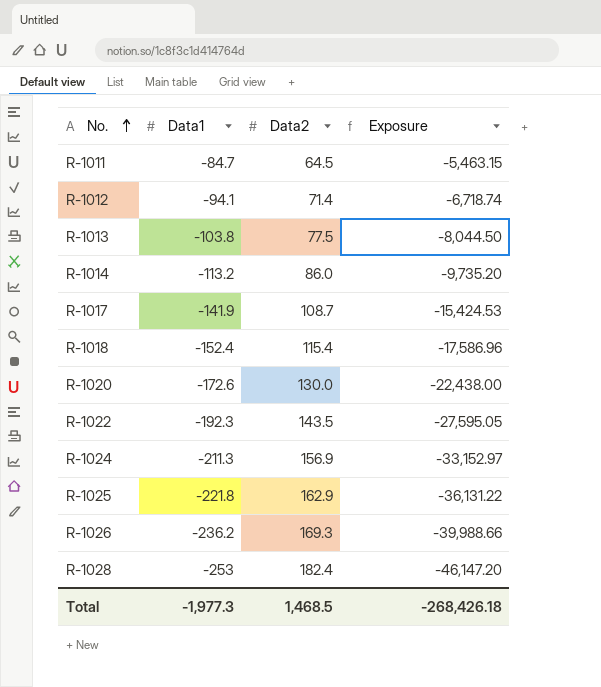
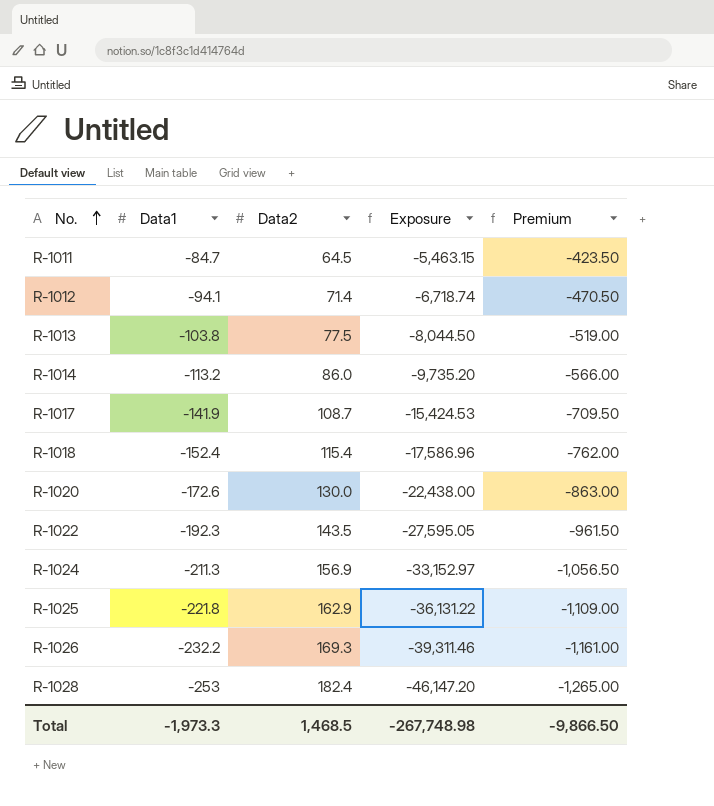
column Premium | formula: none -> [Data1] * 5
R-1026 | Data1: -236.2 -> -232.2
R-1026 | Exposure: -39,988.66 -> -39,311.46
Total | Data1: -1,977.3 -> -1,973.3
Total | Exposure: -268,426.18 -> -267,748.98

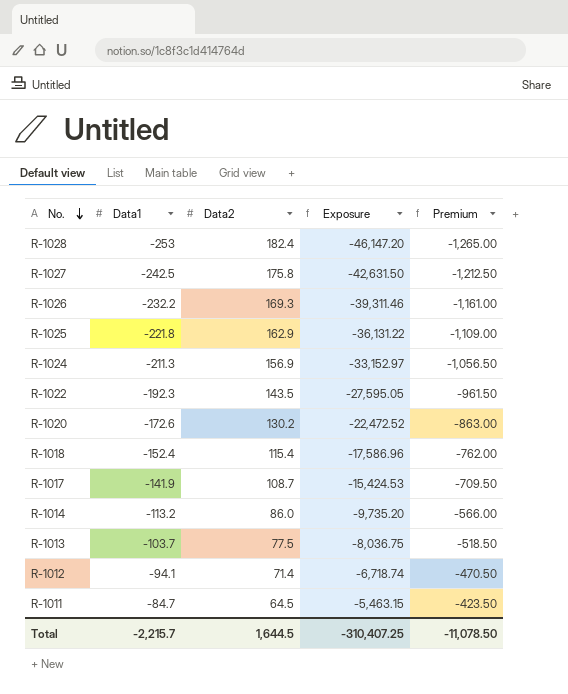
row order: No. ascending -> No. descending
row R-1027: none -> -242.5 | 175.8 | -42,631.50 | -1,212.50
R-1020 | Data2: 130.0 -> 130.2
R-1020 | Exposure: -22,438.00 -> -22,472.52
R-1013 | Data1: -103.8 -> -103.7
R-1013 | Exposure: -8,044.50 -> -8,036.75
R-1013 | Premium: -519.00 -> -518.50
Total | Data1: -1,973.3 -> -2,215.7
Total | Data2: 1,468.5 -> 1,644.5
Total | Exposure: -267,748.98 -> -310,407.25
Total | Premium: -9,866.50 -> -11,078.50

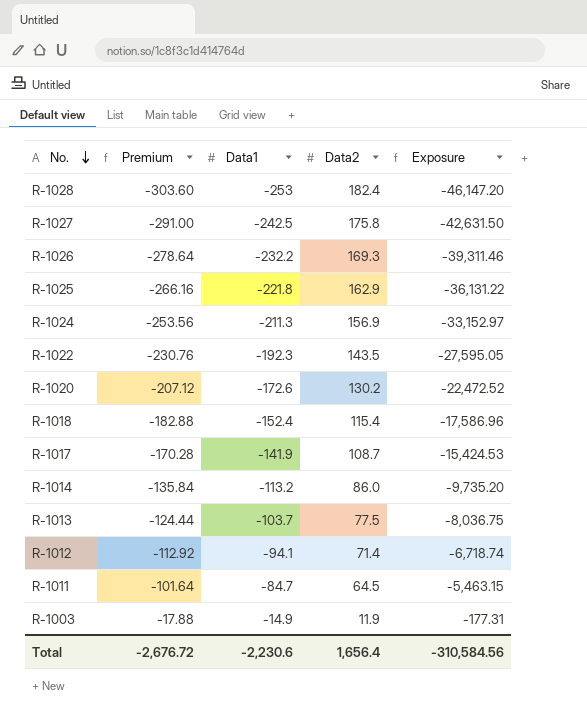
column Premium | formula: [Data1] * 5 -> [Data1] * 1.2
column Premium | position: 5 -> 2
row R-1003: none -> -17.88 | -14.9 | 11.9 | -177.31
Total | Premium: -11,078.50 -> -2,676.72
Total | Data1: -2,215.7 -> -2,230.6
Total | Data2: 1,644.5 -> 1,656.4
Total | Exposure: -310,407.25 -> -310,584.56

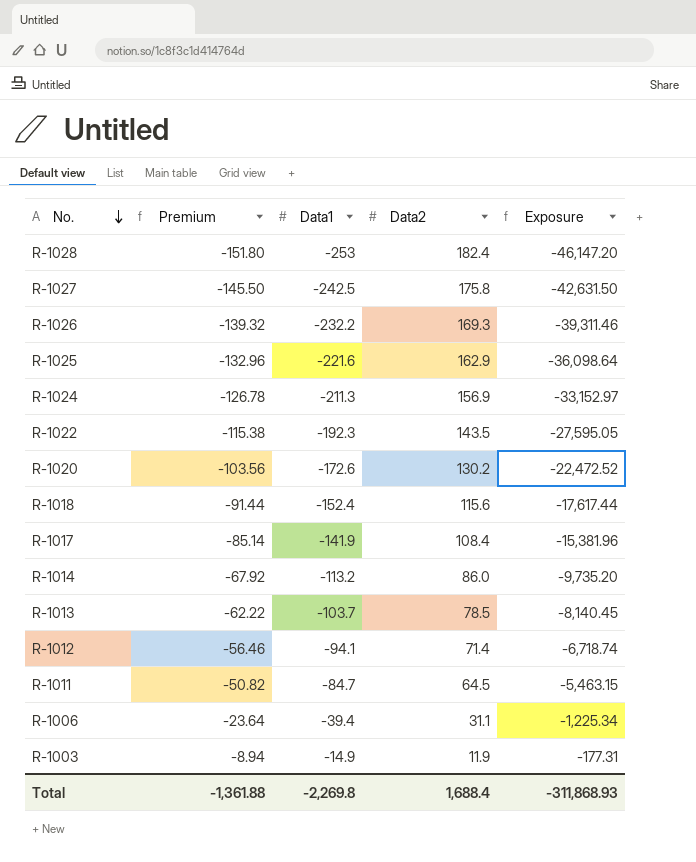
column Premium | formula: [Data1] * 1.2 -> [Data1] * 0.6
R-1025 | Data1: -221.8 -> -221.6
R-1025 | Exposure: -36,131.22 -> -36,098.64
R-1018 | Data2: 115.4 -> 115.6
R-1018 | Exposure: -17,586.96 -> -17,617.44
R-1017 | Data2: 108.7 -> 108.4
R-1017 | Exposure: -15,424.53 -> -15,381.96
R-1013 | Data2: 77.5 -> 78.5
R-1013 | Exposure: -8,036.75 -> -8,140.45
row R-1006: none -> -23.64 | -39.4 | 31.1 | -1,225.34
Total | Premium: -2,676.72 -> -1,361.88
Total | Data1: -2,230.6 -> -2,269.8
Total | Data2: 1,656.4 -> 1,688.4
Total | Exposure: -310,584.56 -> -311,868.93

